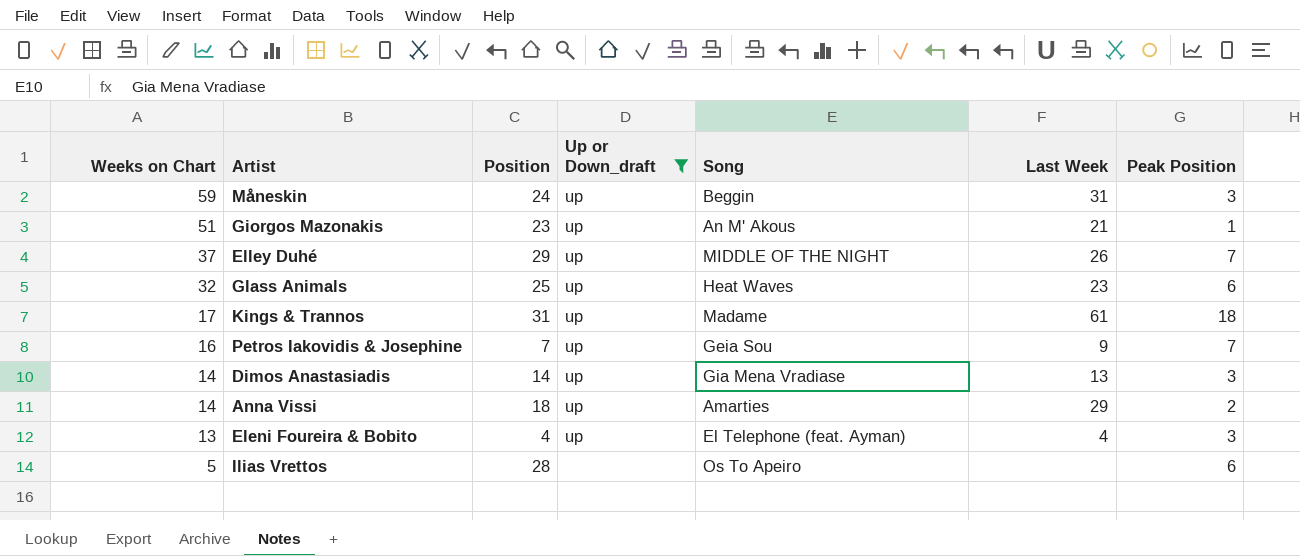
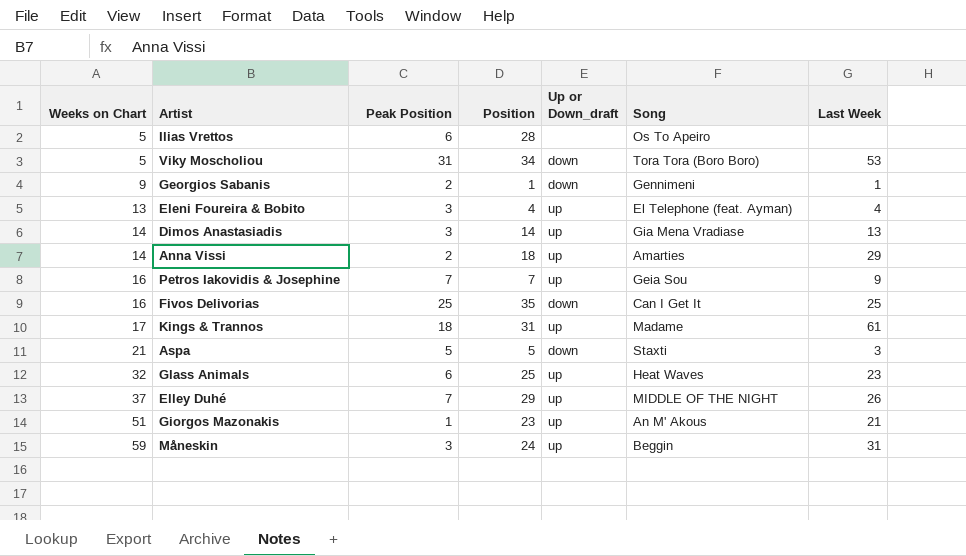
filter: Up or Down_draft != down -> none
row order: Weeks on Chart descending -> Weeks on Chart ascending
column Peak Position | position: 7 -> 3

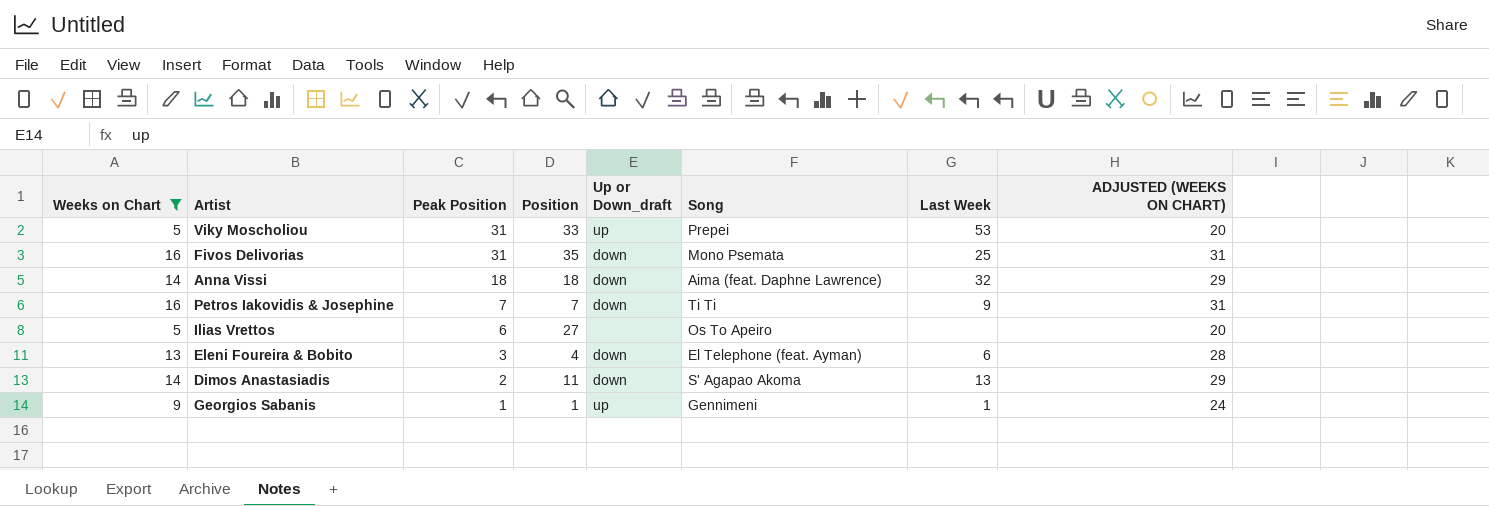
filter: none -> Weeks on Chart <= 16
row order: Weeks on Chart ascending -> Peak Position descending
column ADJUSTED (WEEKS ON CHART) | formula: none -> [Weeks on Chart] + 15
Viky Moscholiou | Position: 34 -> 33
Viky Moscholiou | Up or Down_draft: down -> up
Viky Moscholiou | Song: Tora Tora (Boro Boro) -> Prepei
Fivos Delivorias | Peak Position: 25 -> 31
Fivos Delivorias | Song: Can I Get It -> Mono Psemata
Anna Vissi | Peak Position: 2 -> 18
Anna Vissi | Up or Down_draft: up -> down
Anna Vissi | Song: Amarties -> Aima (feat. Daphne Lawrence)
Anna Vissi | Last Week: 29 -> 32
Petros Iakovidis & Josephine | Up or Down_draft: up -> down
Petros Iakovidis & Josephine | Song: Geia Sou -> Ti Ti
Ilias Vrettos | Position: 28 -> 27
Eleni Foureira & Bobito | Up or Down_draft: up -> down
Eleni Foureira & Bobito | Last Week: 4 -> 6
Dimos Anastasiadis | Peak Position: 3 -> 2
Dimos Anastasiadis | Position: 14 -> 11
Dimos Anastasiadis | Up or Down_draft: up -> down
Dimos Anastasiadis | Song: Gia Mena Vradiase -> S' Agapao Akoma
Georgios Sabanis | Peak Position: 2 -> 1
Georgios Sabanis | Up or Down_draft: down -> up

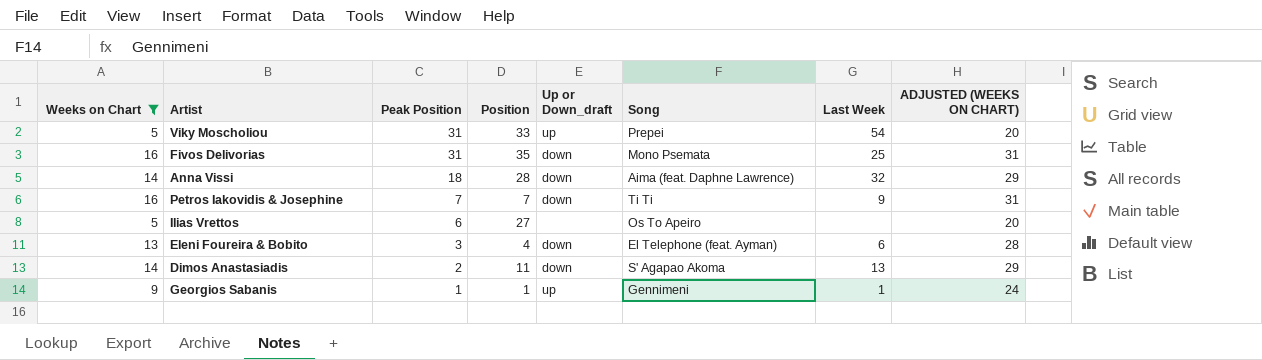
Viky Moscholiou | Last Week: 53 -> 54
Anna Vissi | Position: 18 -> 28

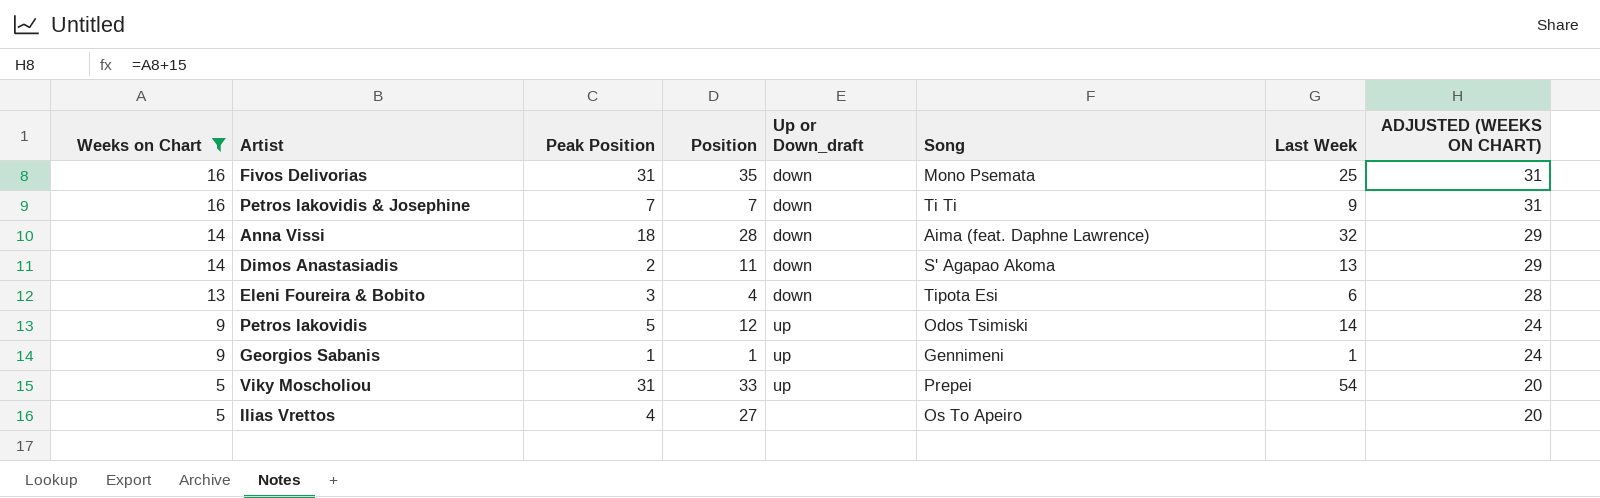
row order: Peak Position descending -> Weeks on Chart descending
Eleni Foureira & Bobito | Song: El Telephone (feat. Ayman) -> Tipota Esi
row Petros Iakovidis: none -> 9 | 5 | 12 | up | Odos Tsimiski | 14 | 24
Ilias Vrettos | Peak Position: 6 -> 4

